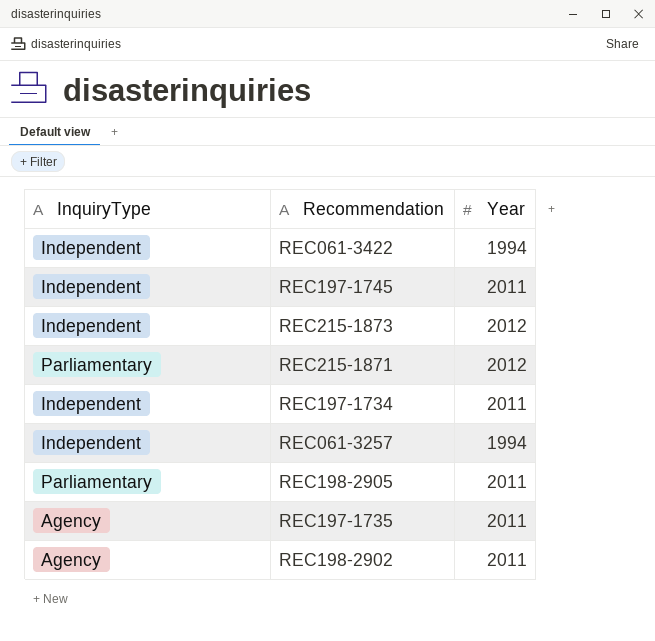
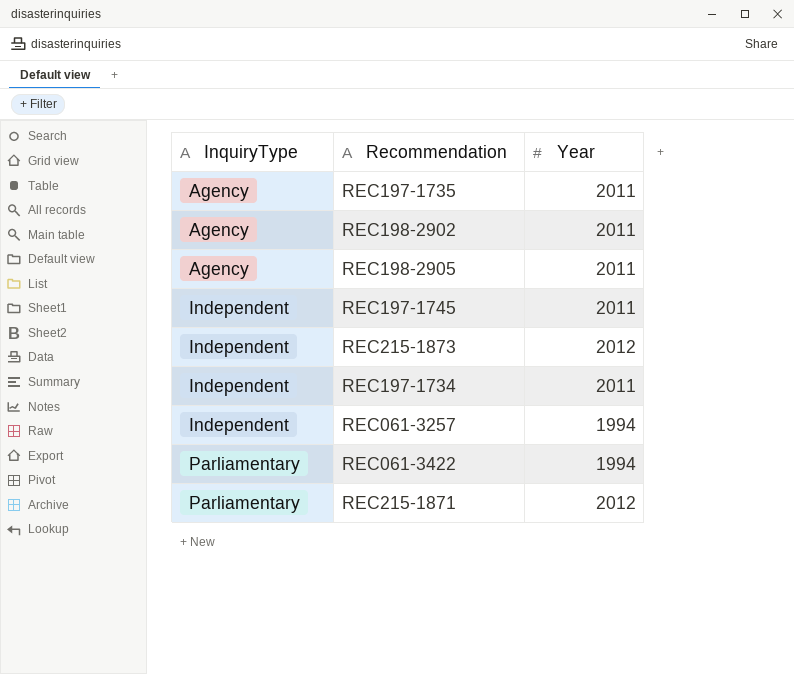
row order: none -> InquiryType ascending
REC198-2905 | InquiryType: Parliamentary -> Agency
REC061-3422 | InquiryType: Independent -> Parliamentary

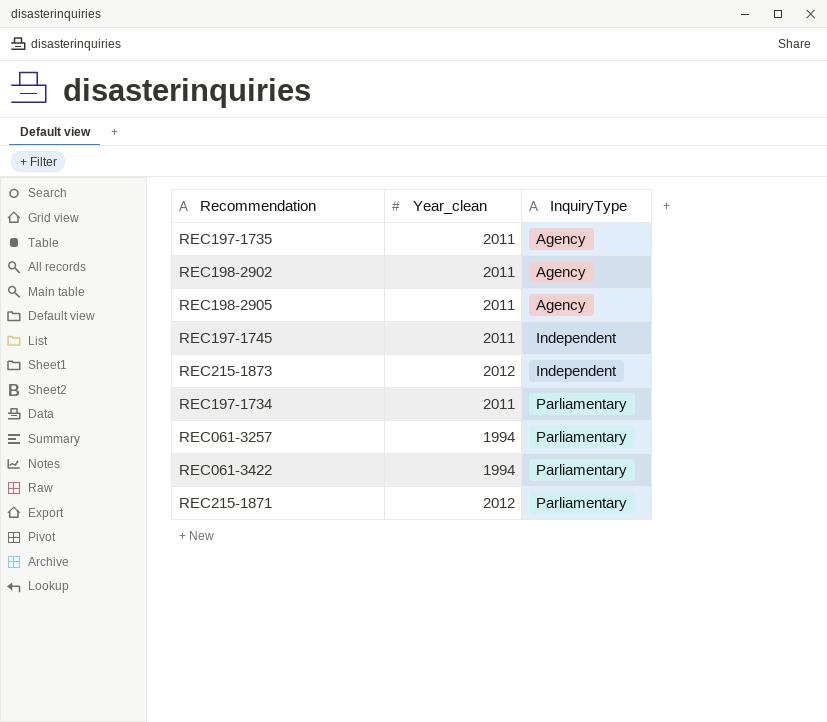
column name: Year -> Year_clean
column InquiryType | position: 1 -> 3
REC197-1734 | InquiryType: Independent -> Parliamentary
REC061-3257 | InquiryType: Independent -> Parliamentary

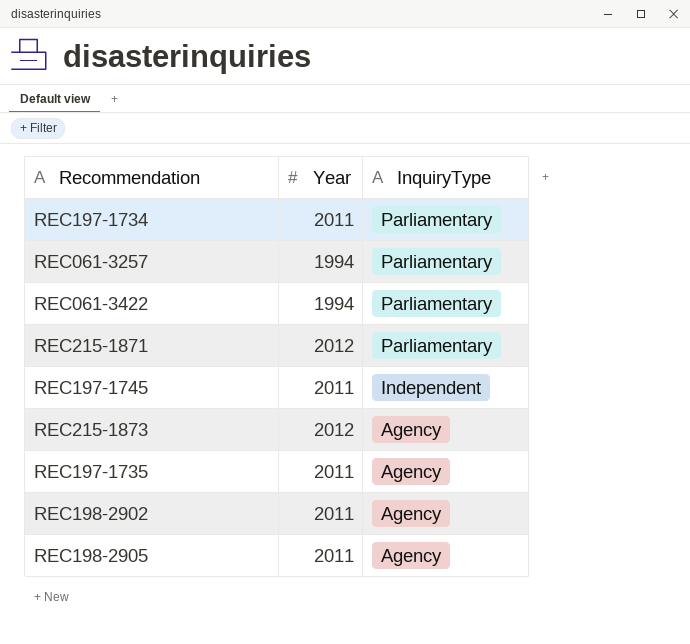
row order: InquiryType ascending -> InquiryType descending
column name: Year_clean -> Year
REC215-1873 | InquiryType: Independent -> Agency

